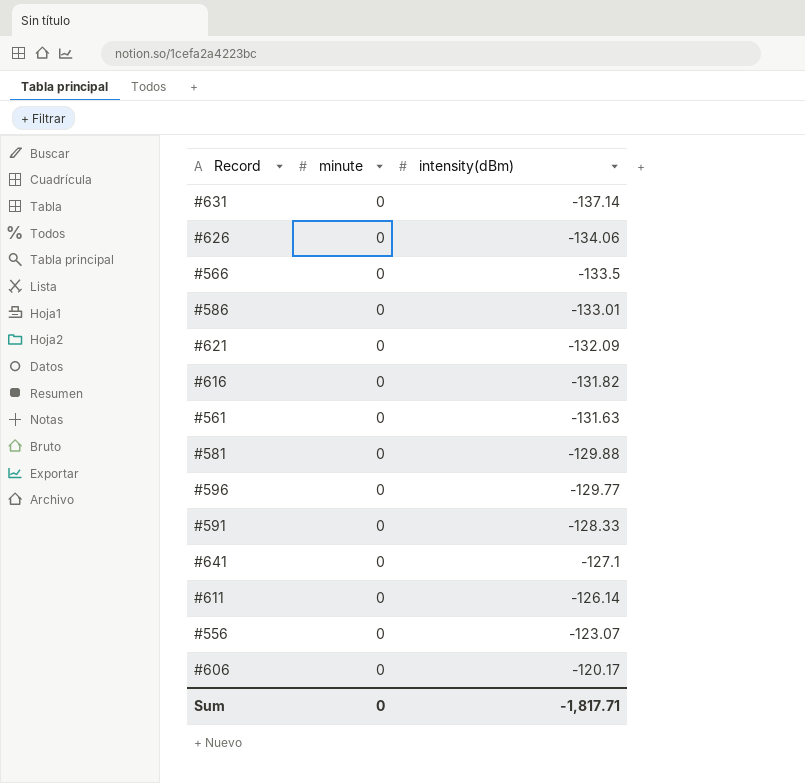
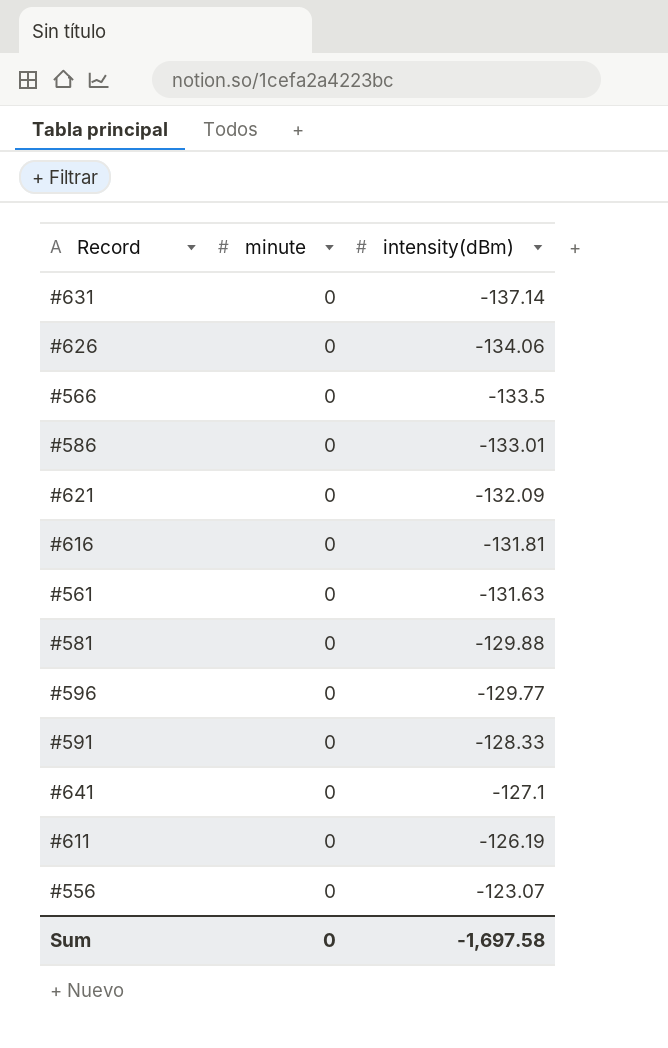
row #606: 0 | -120.17 -> none
#616 | intensity(dBm): -131.82 -> -131.81
#611 | intensity(dBm): -126.14 -> -126.19
Sum | intensity(dBm): -1,817.71 -> -1,697.58

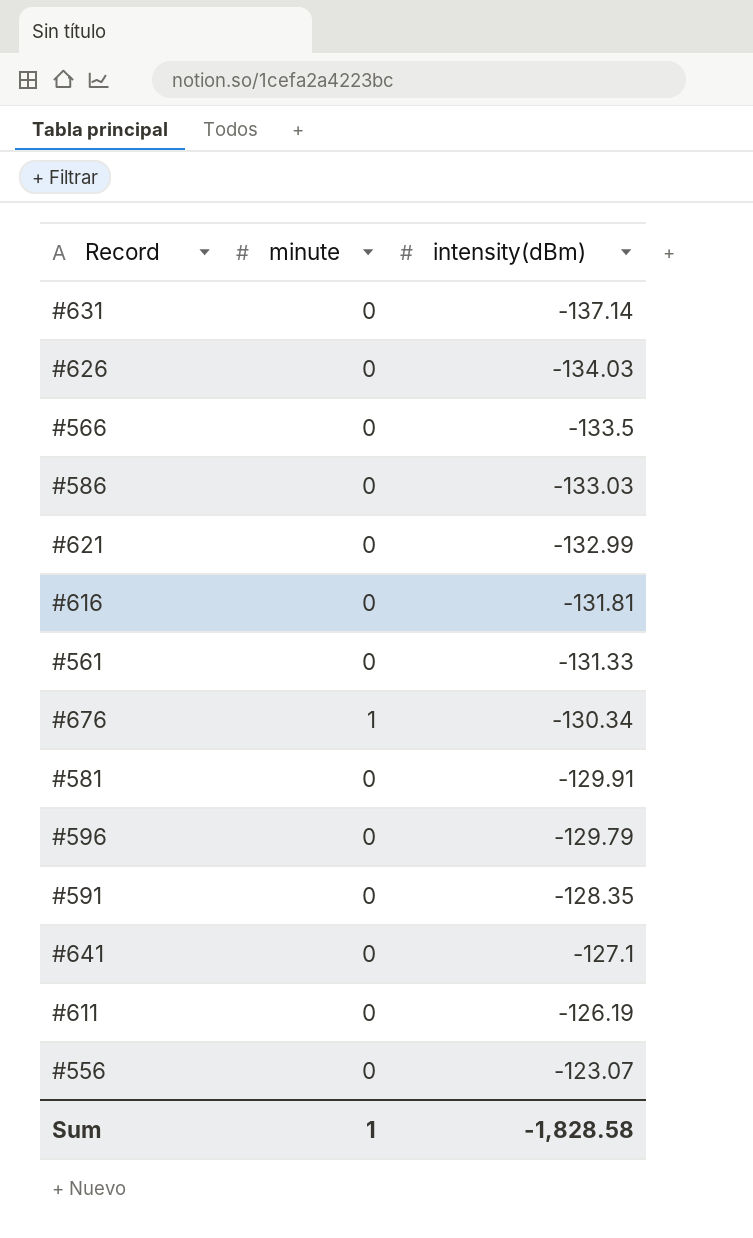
#626 | intensity(dBm): -134.06 -> -134.03
#586 | intensity(dBm): -133.01 -> -133.03
#621 | intensity(dBm): -132.09 -> -132.99
#561 | intensity(dBm): -131.63 -> -131.33
row #676: none -> 1 | -130.34
#581 | intensity(dBm): -129.88 -> -129.91
#596 | intensity(dBm): -129.77 -> -129.79
#591 | intensity(dBm): -128.33 -> -128.35
Sum | minute: 0 -> 1
Sum | intensity(dBm): -1,697.58 -> -1,828.58

